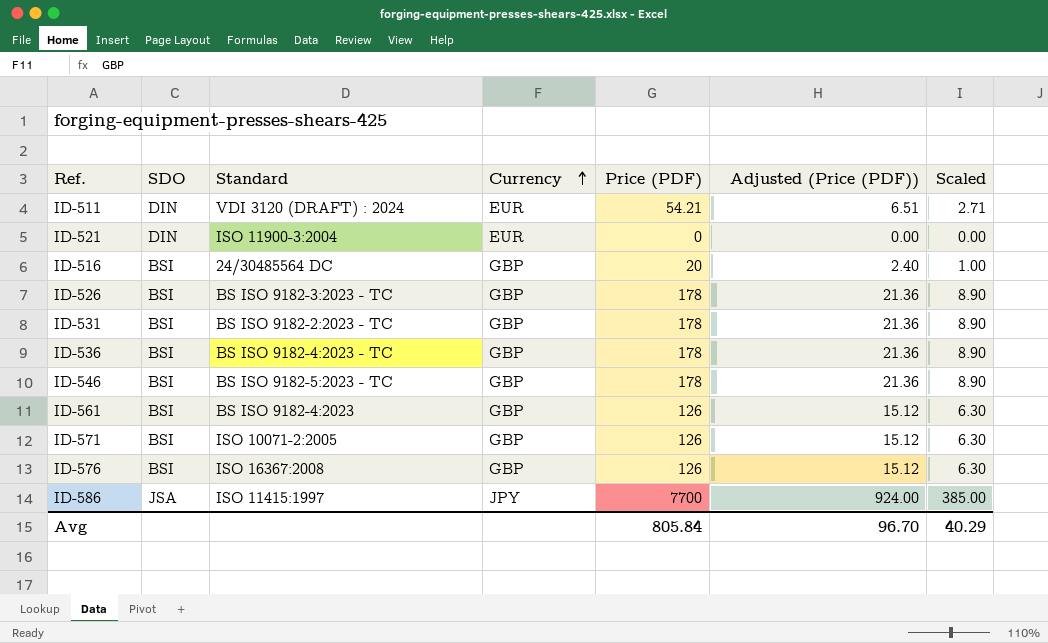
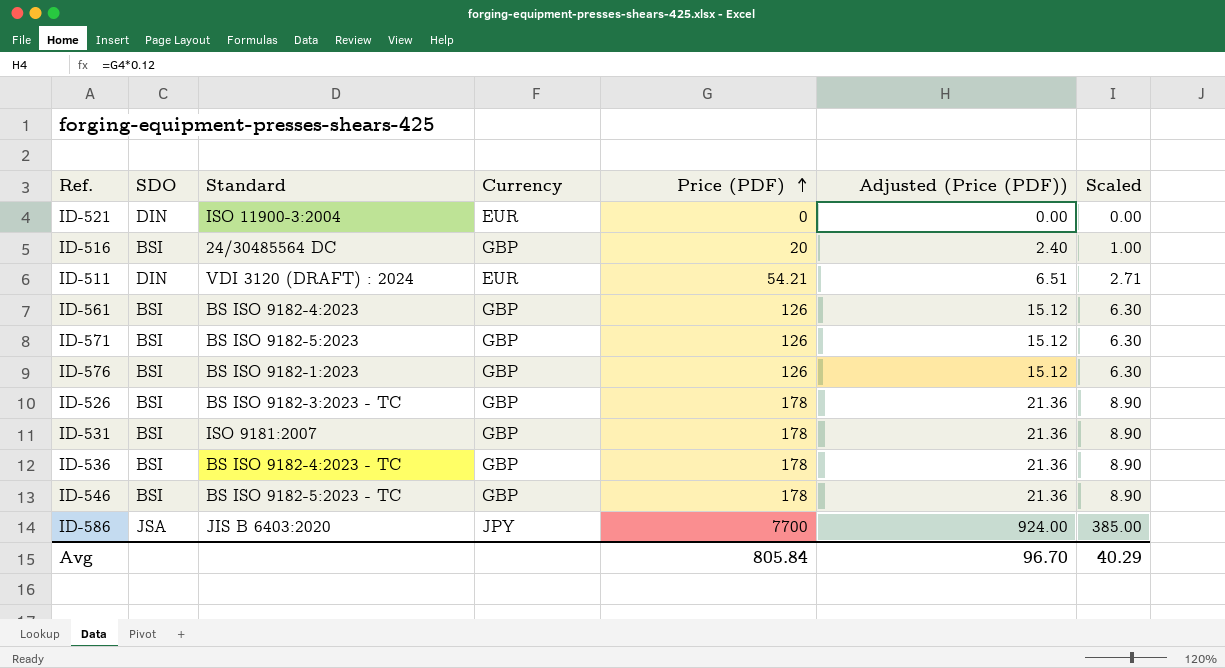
row order: Currency ascending -> Price (PDF) ascending
ID-571 | Standard: ISO 10071-2:2005 -> BS ISO 9182-5:2023
ID-576 | Standard: ISO 16367:2008 -> BS ISO 9182-1:2023
ID-531 | Standard: BS ISO 9182-2:2023 - TC -> ISO 9181:2007
ID-586 | Standard: ISO 11415:1997 -> JIS B 6403:2020

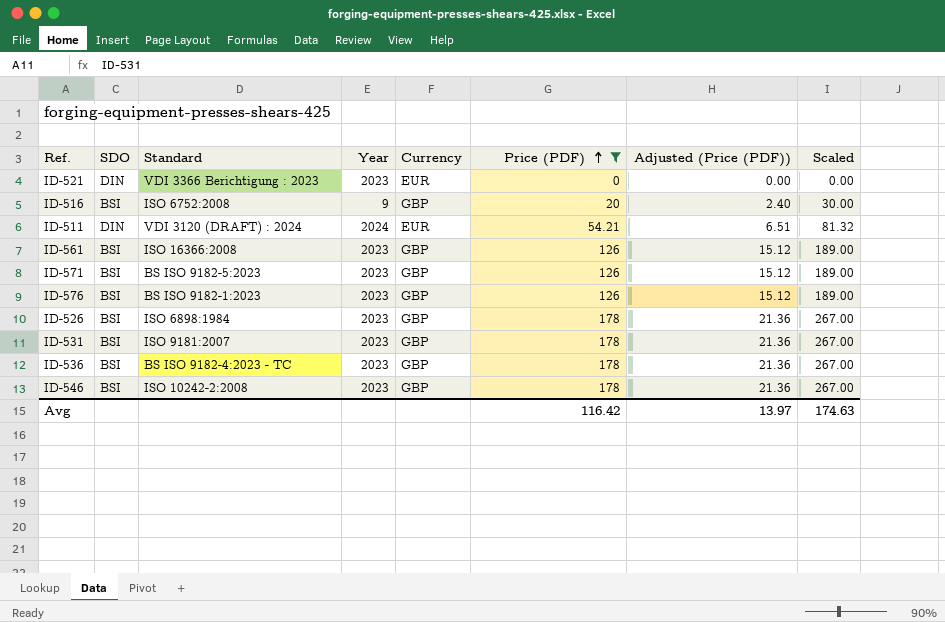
filter: none -> Price (PDF) != 7700
column Year | position: none -> 4
column Scaled | formula: [Price (PDF)] * 0.05 -> [Price (PDF)] * 1.5
ID-521 | Standard: ISO 11900-3:2004 -> VDI 3366 Berichtigung : 2023
ID-516 | Standard: 24/30485564 DC -> ISO 6752:2008
ID-561 | Standard: BS ISO 9182-4:2023 -> ISO 16366:2008
ID-526 | Standard: BS ISO 9182-3:2023 - TC -> ISO 6898:1984
ID-546 | Standard: BS ISO 9182-5:2023 - TC -> ISO 10242-2:2008
Avg | Price (PDF): 805.84 -> 116.42
Avg | Adjusted (Price (PDF)): 96.70 -> 13.97
Avg | Scaled: 40.29 -> 174.63

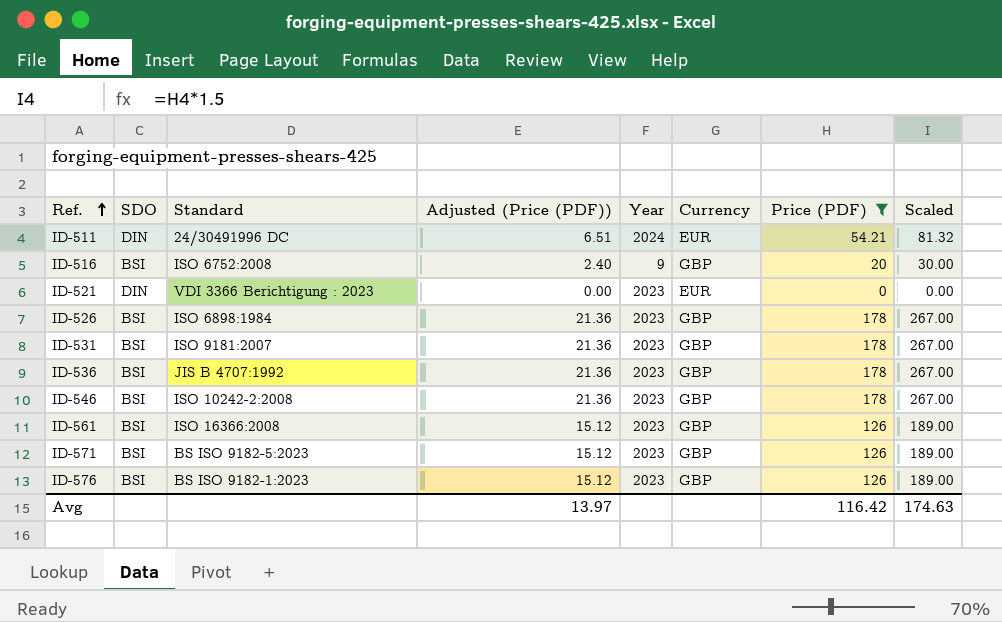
row order: Price (PDF) ascending -> Ref. ascending
column Adjusted (Price (PDF)) | position: 7 -> 4
ID-511 | Standard: VDI 3120 (DRAFT) : 2024 -> 24/30491996 DC
ID-536 | Standard: BS ISO 9182-4:2023 - TC -> JIS B 4707:1992

